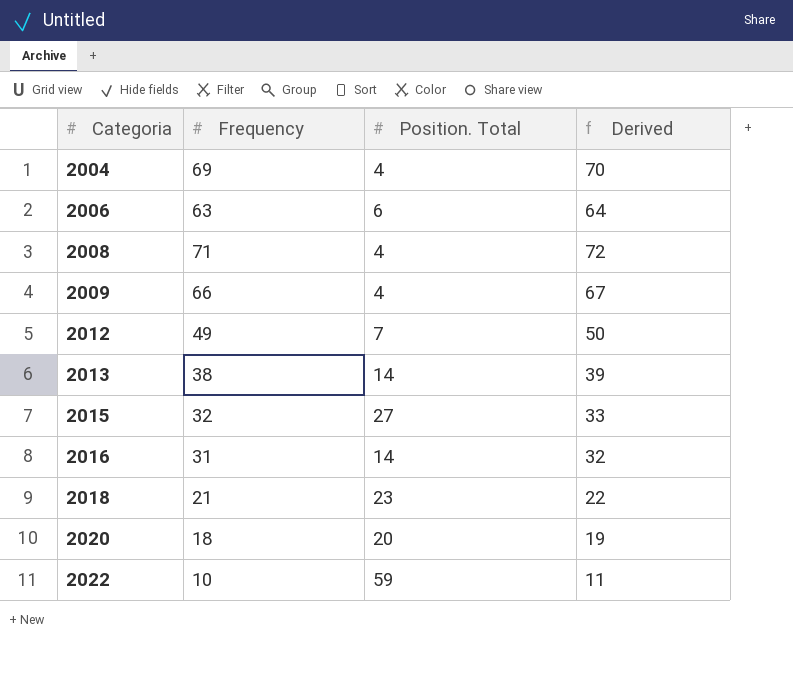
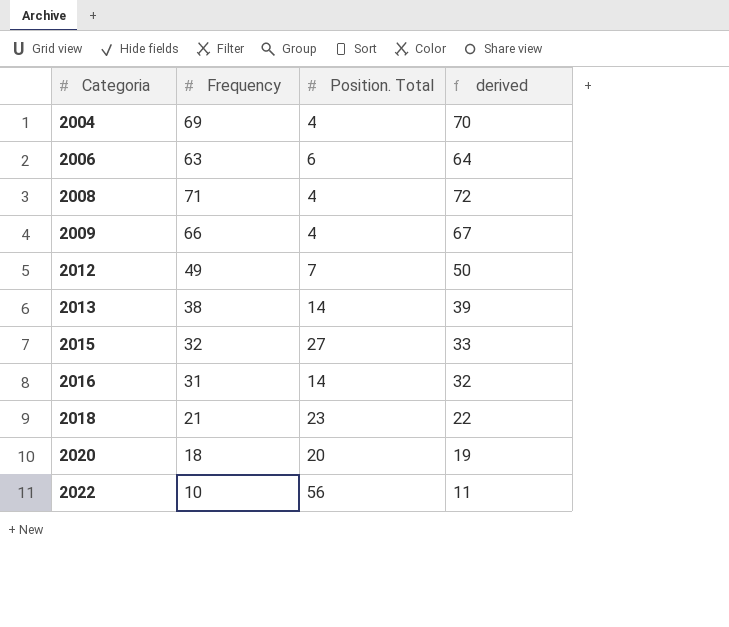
column name: Derived -> derived
2022 | Position. Total: 59 -> 56

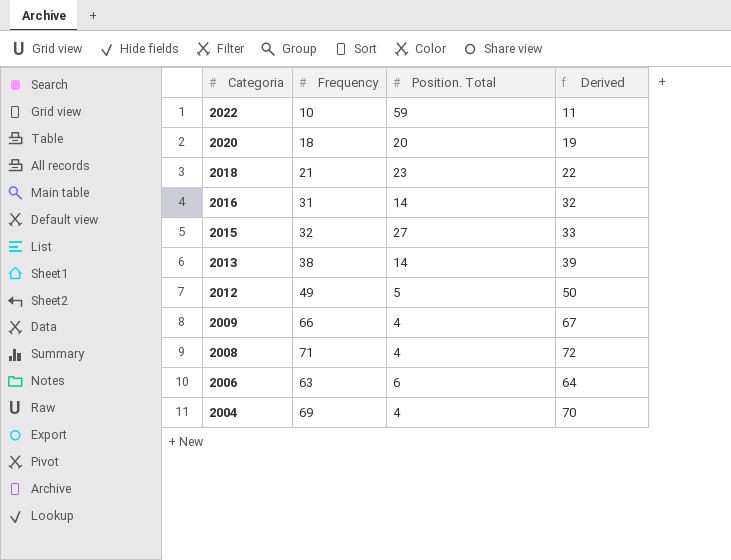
row order: Categoria ascending -> Categoria descending
column name: derived -> Derived
2022 | Position. Total: 56 -> 59
2012 | Position. Total: 7 -> 5

